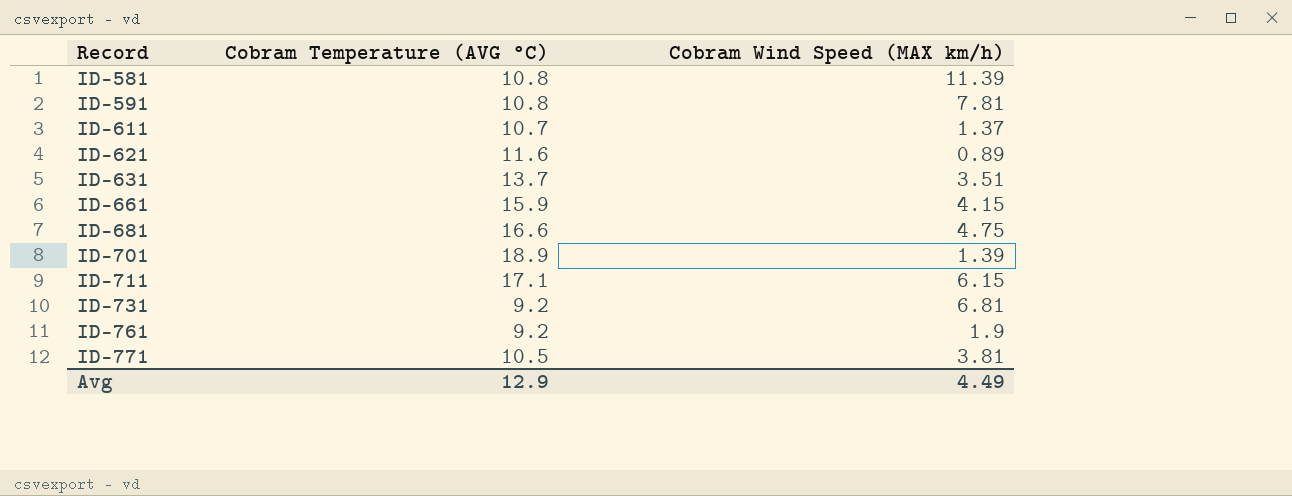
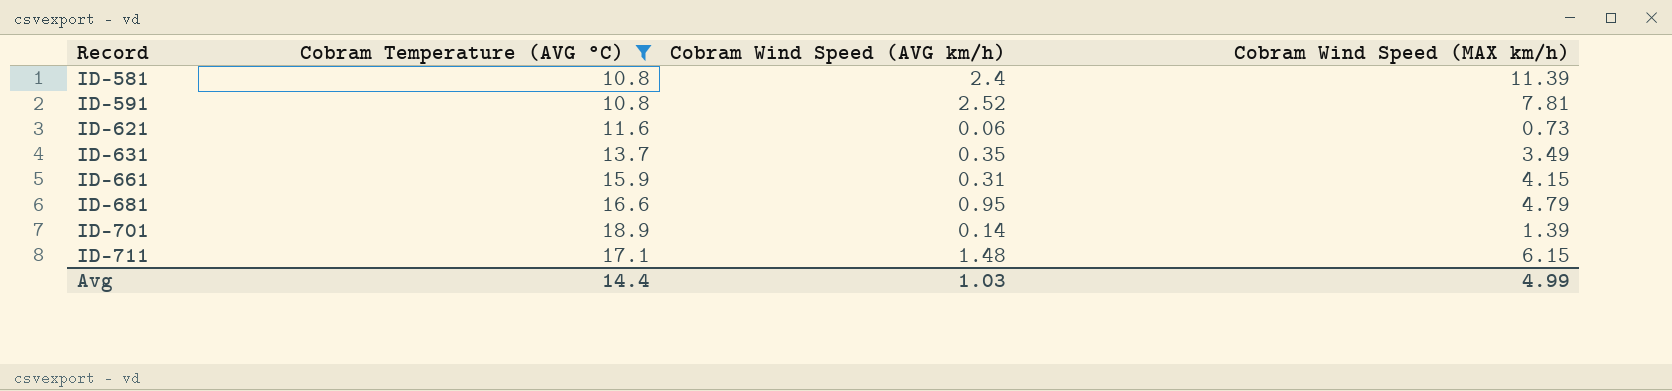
filter: none -> Cobram Temperature (AVG °C) >= 10.8
column Cobram Wind Speed (AVG km/h) | position: none -> 3
ID-621 | Cobram Wind Speed (MAX km/h): 0.89 -> 0.73
ID-631 | Cobram Wind Speed (MAX km/h): 3.51 -> 3.49
ID-681 | Cobram Wind Speed (MAX km/h): 4.75 -> 4.79
Avg | Cobram Temperature (AVG °C): 12.9 -> 14.4
Avg | Cobram Wind Speed (MAX km/h): 4.49 -> 4.99

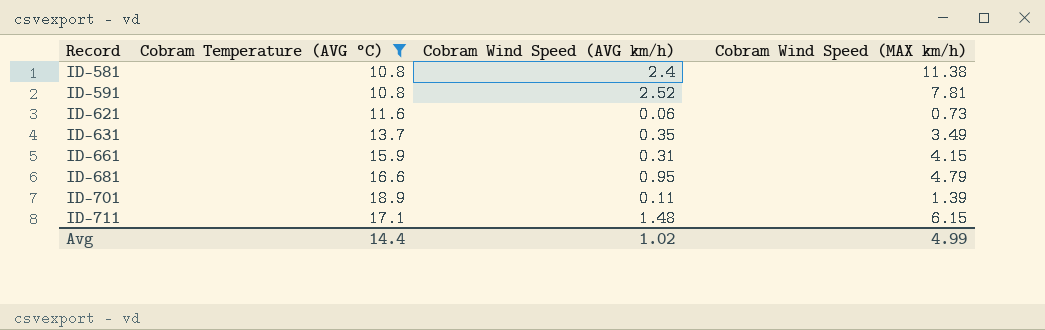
ID-581 | Cobram Wind Speed (MAX km/h): 11.39 -> 11.38
ID-701 | Cobram Wind Speed (AVG km/h): 0.14 -> 0.11
Avg | Cobram Wind Speed (AVG km/h): 1.03 -> 1.02

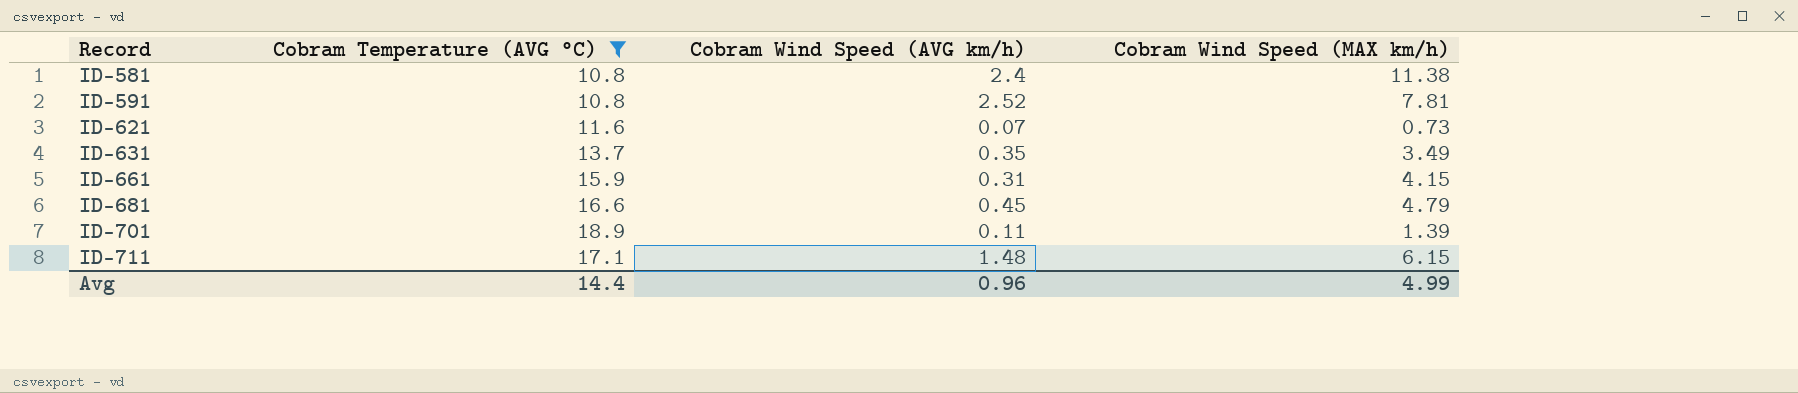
ID-621 | Cobram Wind Speed (AVG km/h): 0.06 -> 0.07
ID-681 | Cobram Wind Speed (AVG km/h): 0.95 -> 0.45
Avg | Cobram Wind Speed (AVG km/h): 1.02 -> 0.96

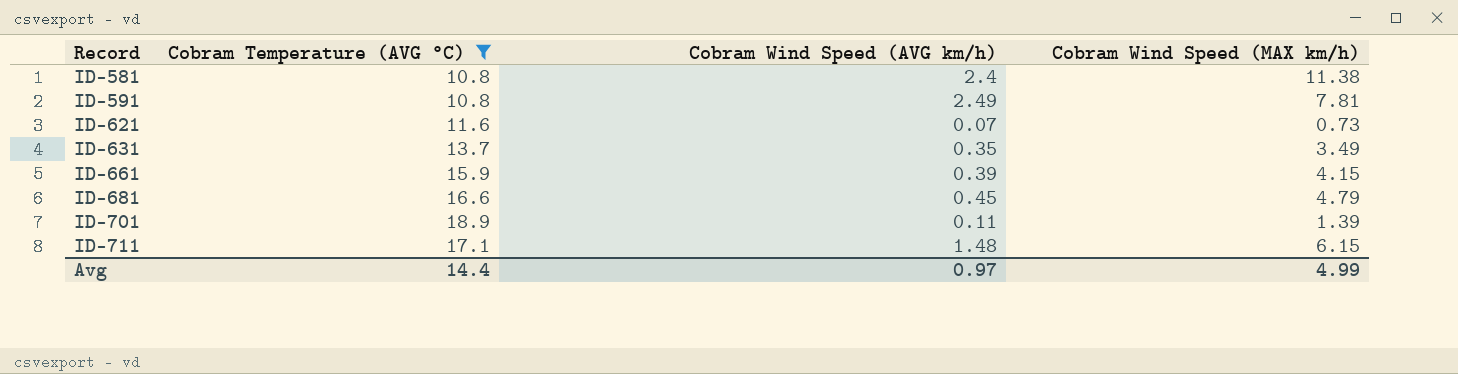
ID-591 | Cobram Wind Speed (AVG km/h): 2.52 -> 2.49
ID-661 | Cobram Wind Speed (AVG km/h): 0.31 -> 0.39
Avg | Cobram Wind Speed (AVG km/h): 0.96 -> 0.97

